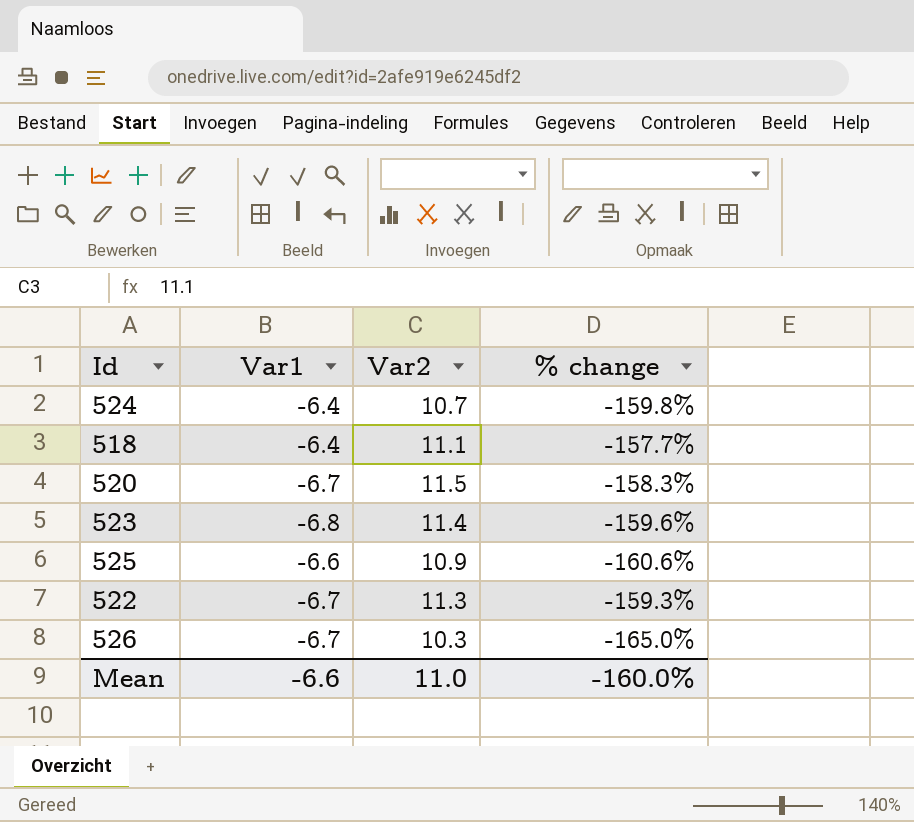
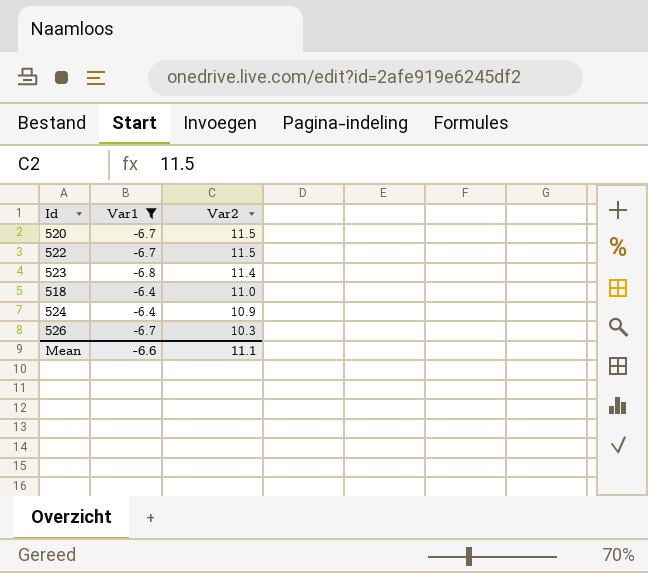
filter: none -> Var1 != -6.6
row order: none -> Var2 descending
column % change | formula: ([Var1] - [Var2]) / [Var2] -> none
522 | Var2: 11.3 -> 11.5
518 | Var2: 11.1 -> 11.0
524 | Var2: 10.7 -> 10.9
Mean | Var2: 11.0 -> 11.1

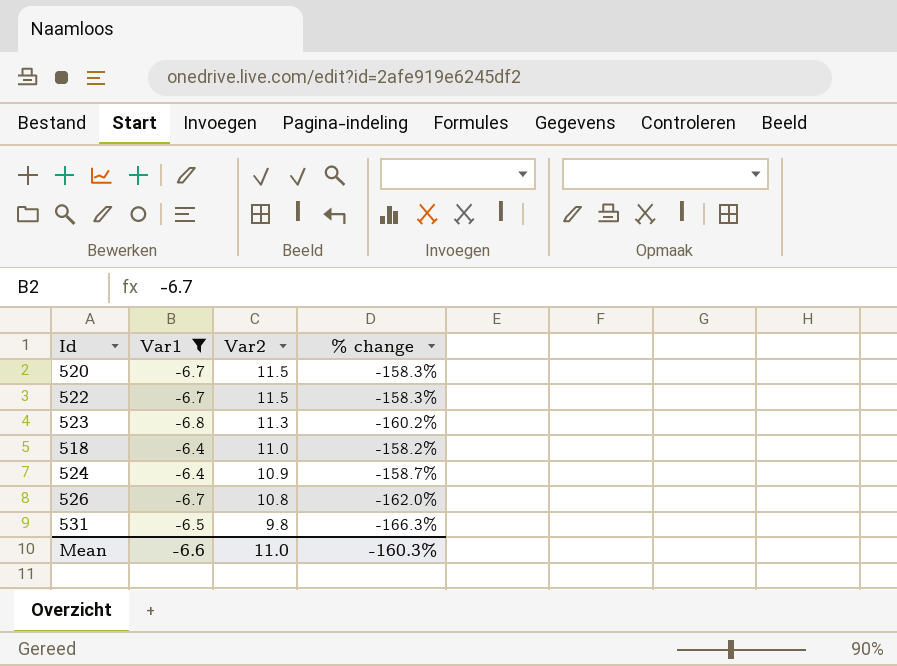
column % change | formula: none -> ([Var1] - [Var2]) / [Var2]
523 | Var2: 11.4 -> 11.3
526 | Var2: 10.3 -> 10.8
row 531: none -> -6.5 | 9.8 | -166.3%
Mean | Var2: 11.1 -> 11.0

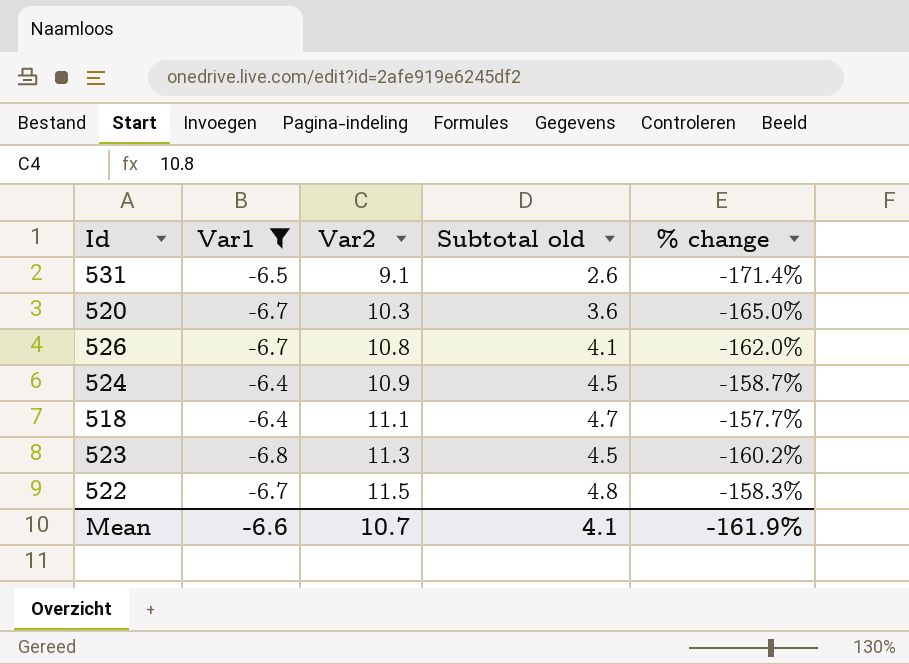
row order: Var2 descending -> Var2 ascending
column Subtotal old | formula: none -> [Var1] + [Var2]
531 | Var2: 9.8 -> 9.1
531 | % change: -166.3% -> -171.4%
520 | Var2: 11.5 -> 10.3
520 | % change: -158.3% -> -165.0%
518 | Var2: 11.0 -> 11.1
518 | % change: -158.2% -> -157.7%
Mean | Var2: 11.0 -> 10.7
Mean | % change: -160.3% -> -161.9%

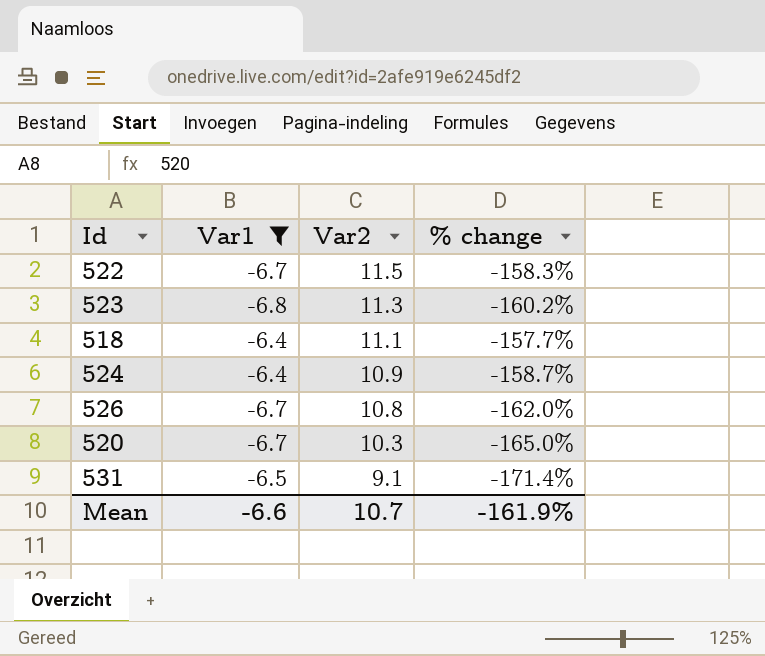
row order: Var2 ascending -> Var2 descending
column Subtotal old | formula: [Var1] + [Var2] -> none

